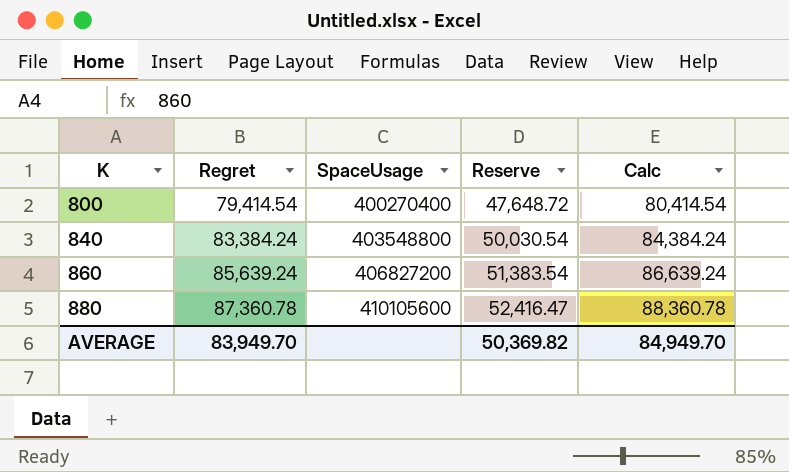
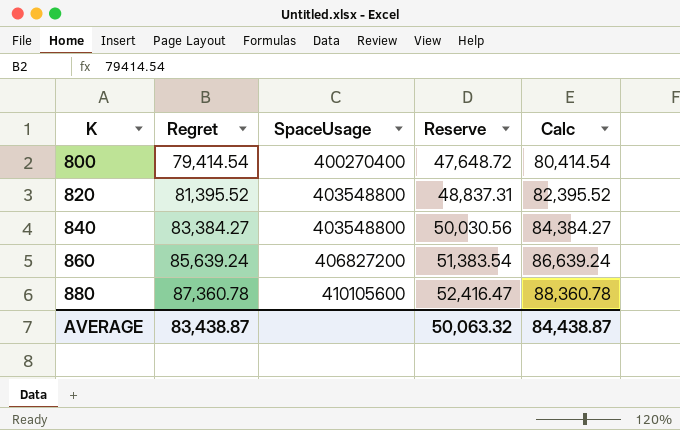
row 820: none -> 81,395.52 | 403548800 | 48,837.31 | 82,395.52
840 | Regret: 83,384.24 -> 83,384.27
840 | Reserve: 50,030.54 -> 50,030.56
840 | Calc: 84,384.24 -> 84,384.27
AVERAGE | Regret: 83,949.70 -> 83,438.87
AVERAGE | Reserve: 50,369.82 -> 50,063.32
AVERAGE | Calc: 84,949.70 -> 84,438.87

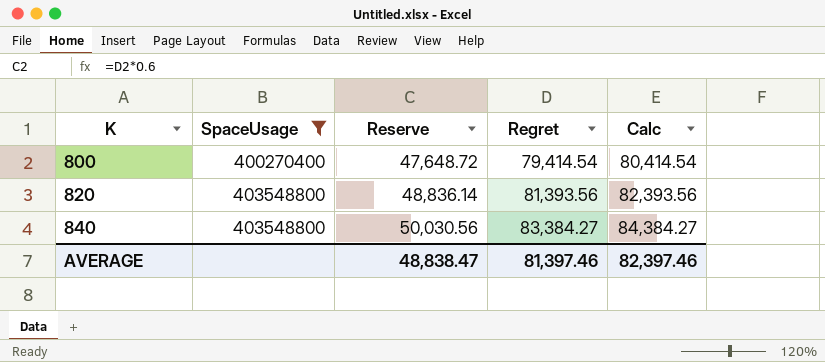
filter: none -> SpaceUsage <= 403548800
column Regret | position: 2 -> 4
820 | Reserve: 48,837.31 -> 48,836.14
820 | Regret: 81,395.52 -> 81,393.56
820 | Calc: 82,395.52 -> 82,393.56
AVERAGE | Reserve: 50,063.32 -> 48,838.47
AVERAGE | Regret: 83,438.87 -> 81,397.46
AVERAGE | Calc: 84,438.87 -> 82,397.46

